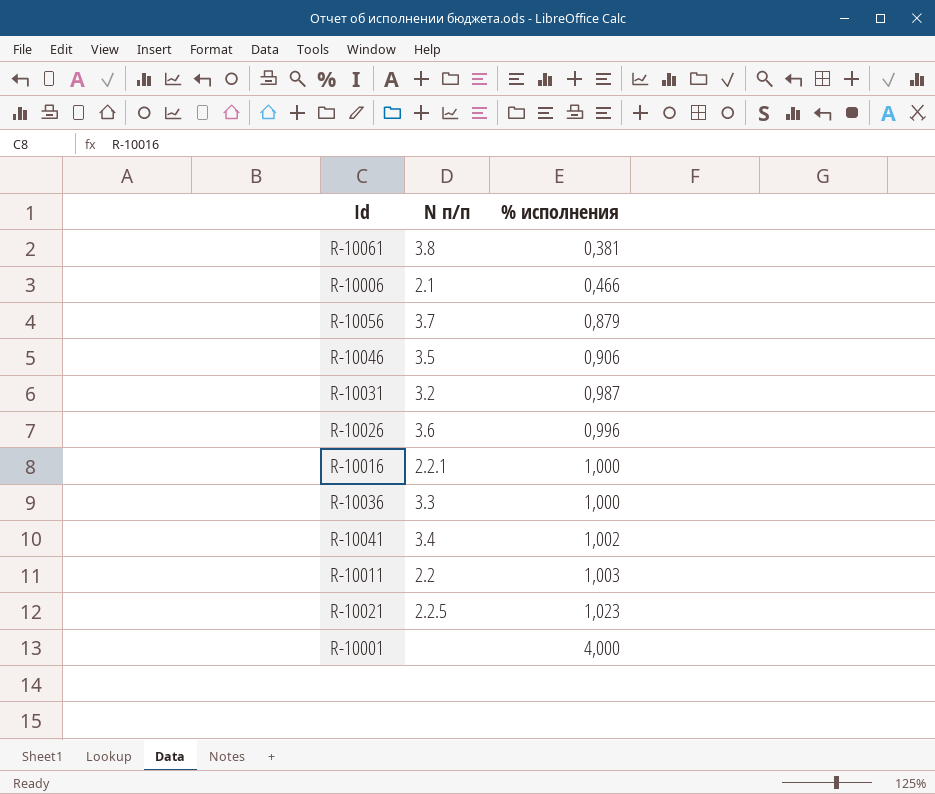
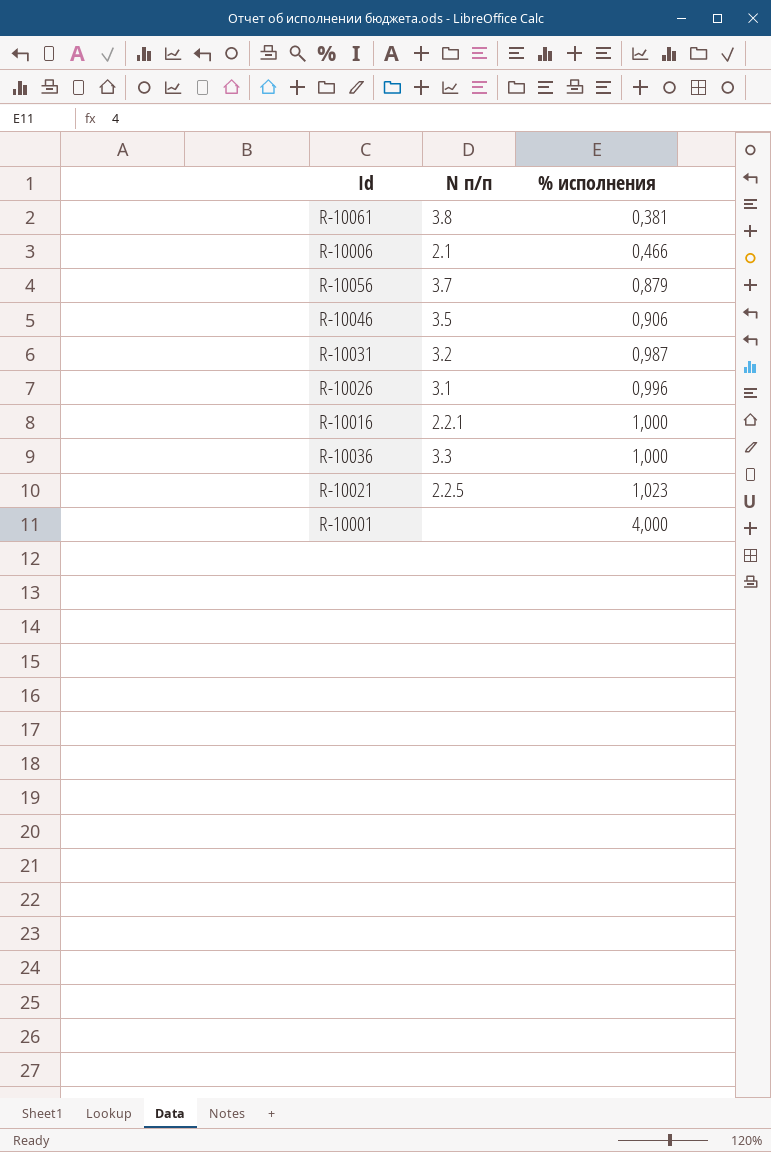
row R-10041: 3.4 | 1,002 -> none
row R-10011: 2.2 | 1,003 -> none
R-10026 | N п/п: 3.6 -> 3.1

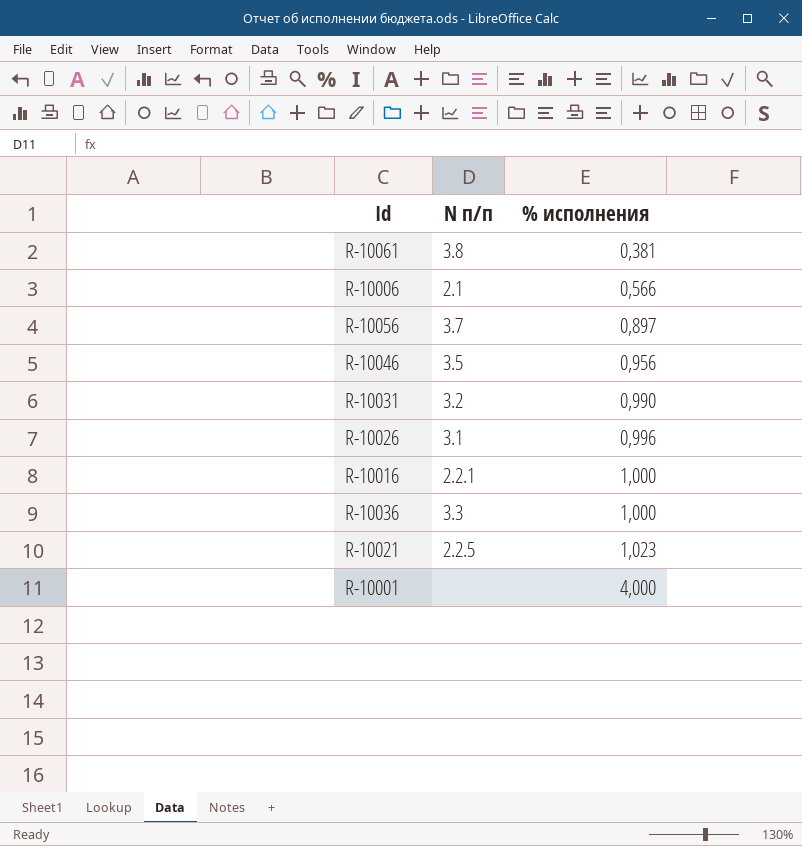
R-10006 | % исполнения: 0,466 -> 0,566
R-10056 | % исполнения: 0,879 -> 0,897
R-10046 | % исполнения: 0,906 -> 0,956
R-10031 | % исполнения: 0,987 -> 0,990

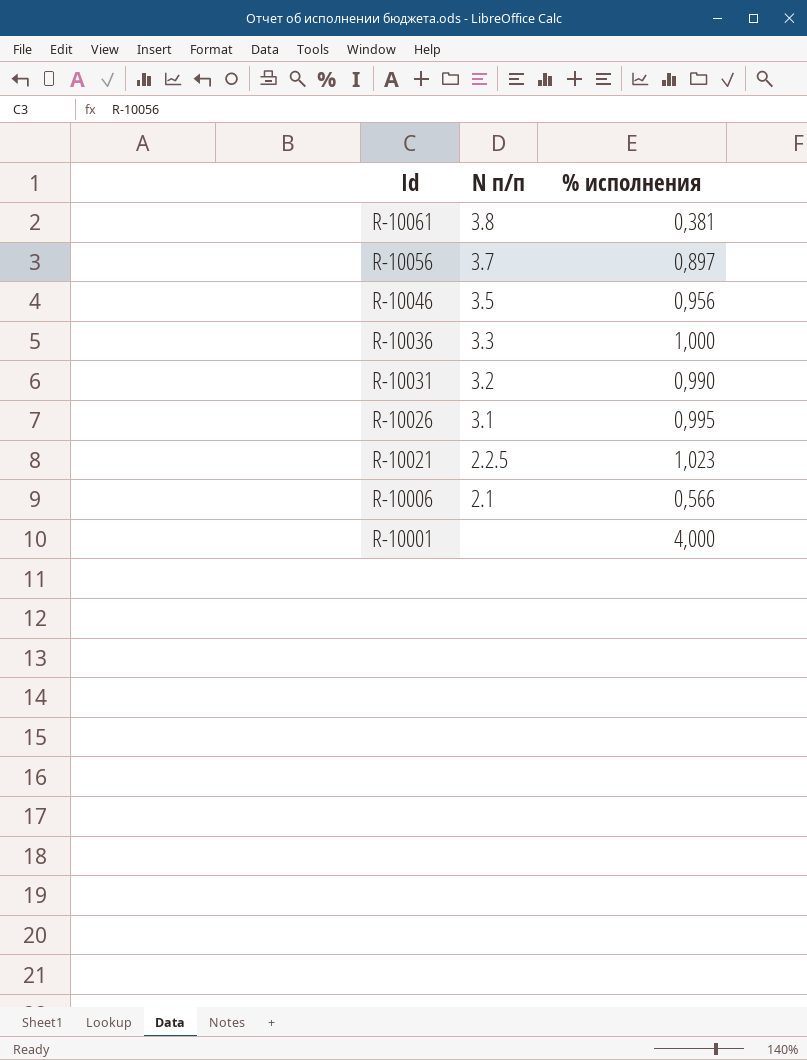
row order: % исполнения ascending -> Id descending
row R-10016: 2.2.1 | 1,000 -> none
R-10026 | % исполнения: 0,996 -> 0,995

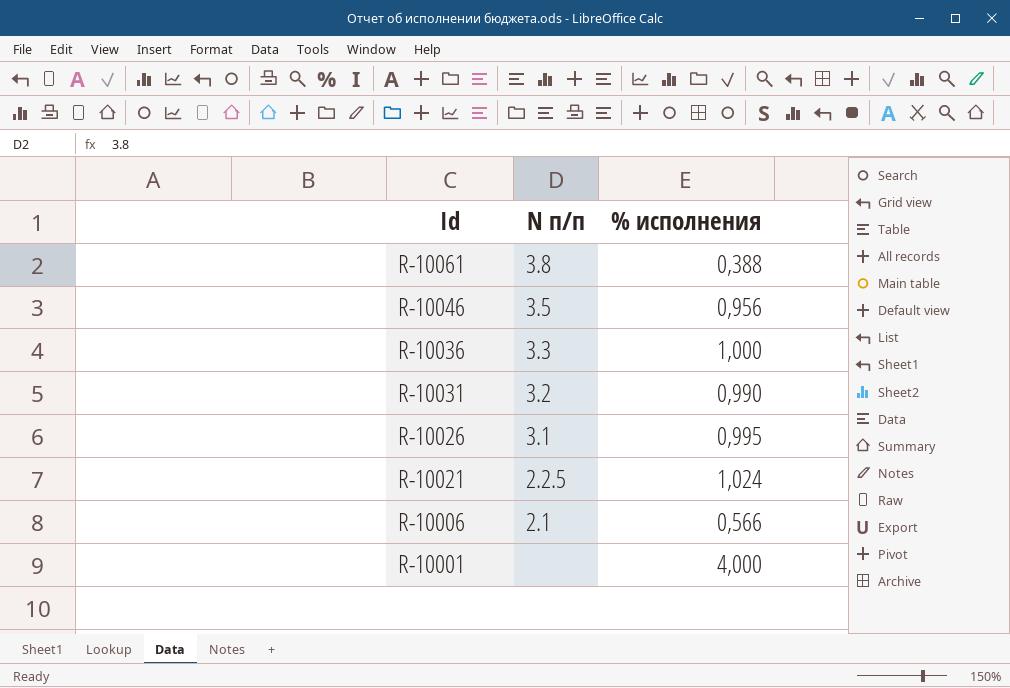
row R-10056: 3.7 | 0,897 -> none
R-10061 | % исполнения: 0,381 -> 0,388
R-10021 | % исполнения: 1,023 -> 1,024

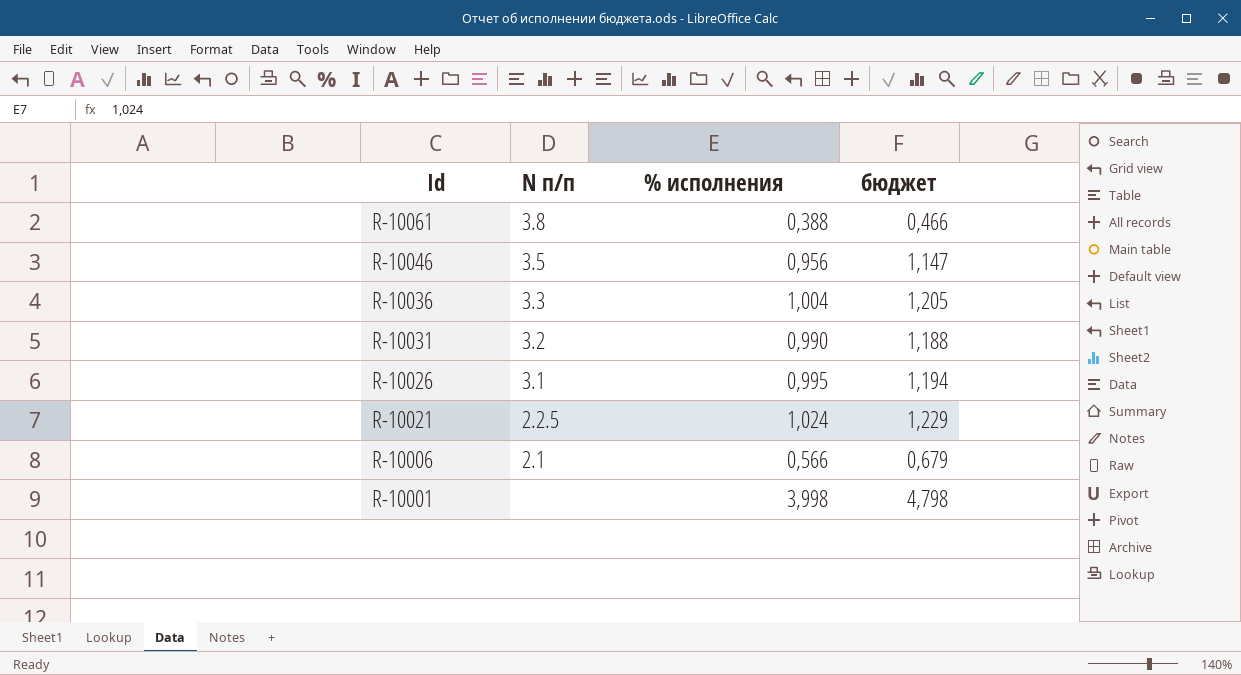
column бюджет | formula: none -> [% исполнения] * 1,2
R-10036 | % исполнения: 1,000 -> 1,004
R-10001 | % исполнения: 4,000 -> 3,998

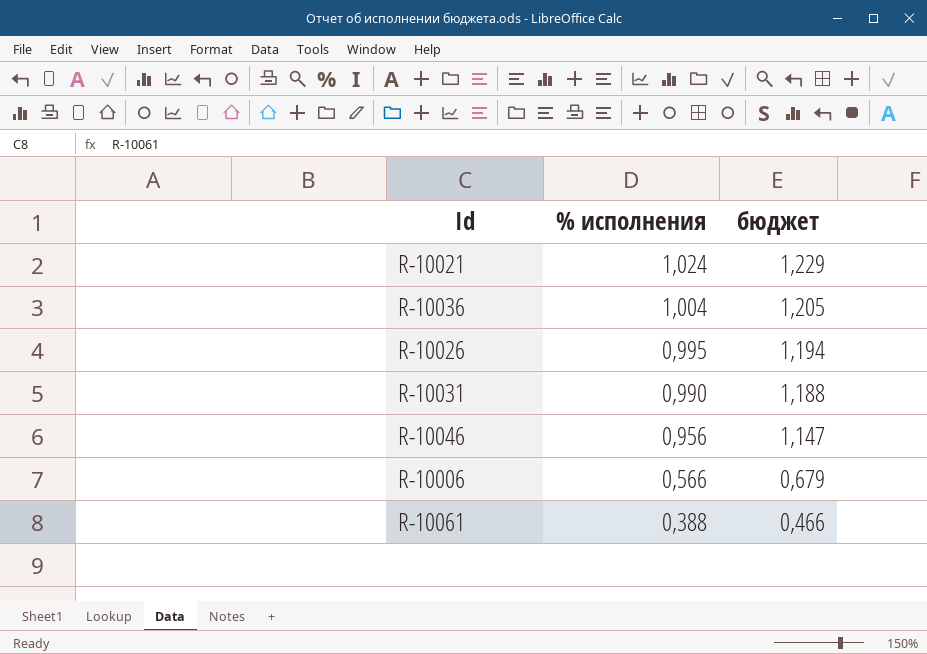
row order: Id descending -> % исполнения descending
column N п/п | position: 2 -> none
row R-10001: none | 3,998 | 4,798 -> none

